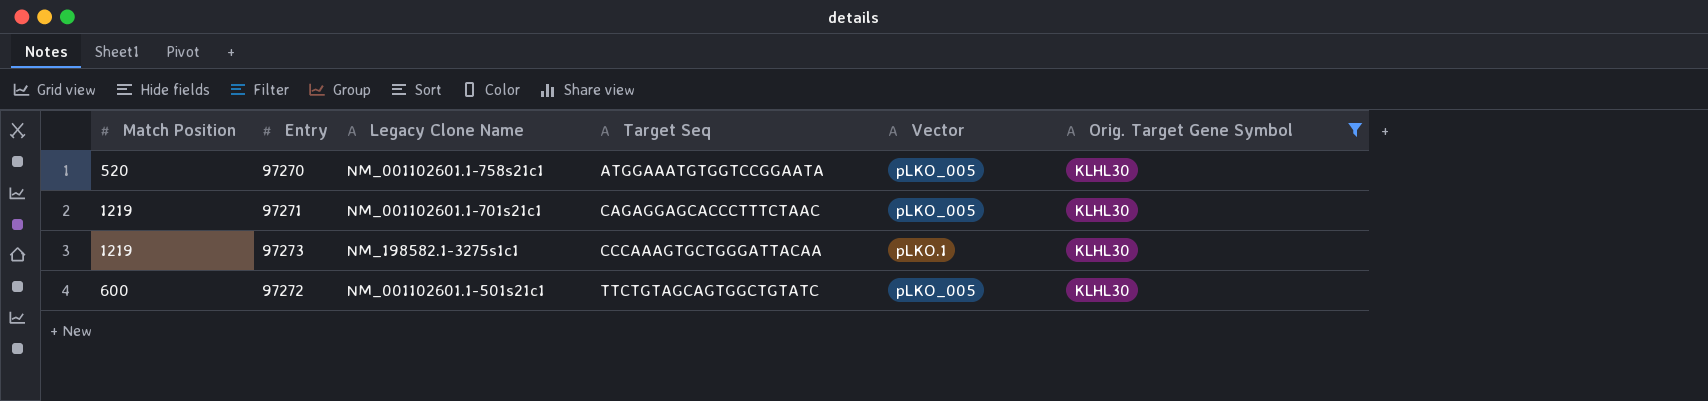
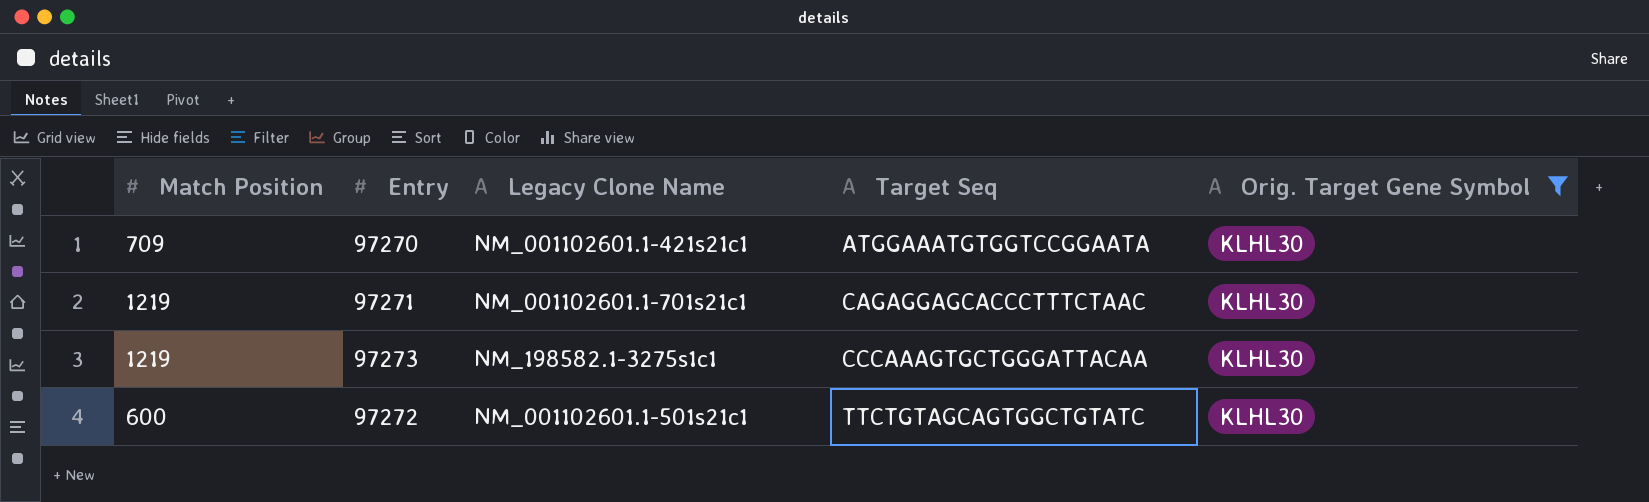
column Vector | position: 5 -> none
97270 | Match Position: 520 -> 709
97270 | Legacy Clone Name: NM_001102601.1-758s21c1 -> NM_001102601.1-421s21c1

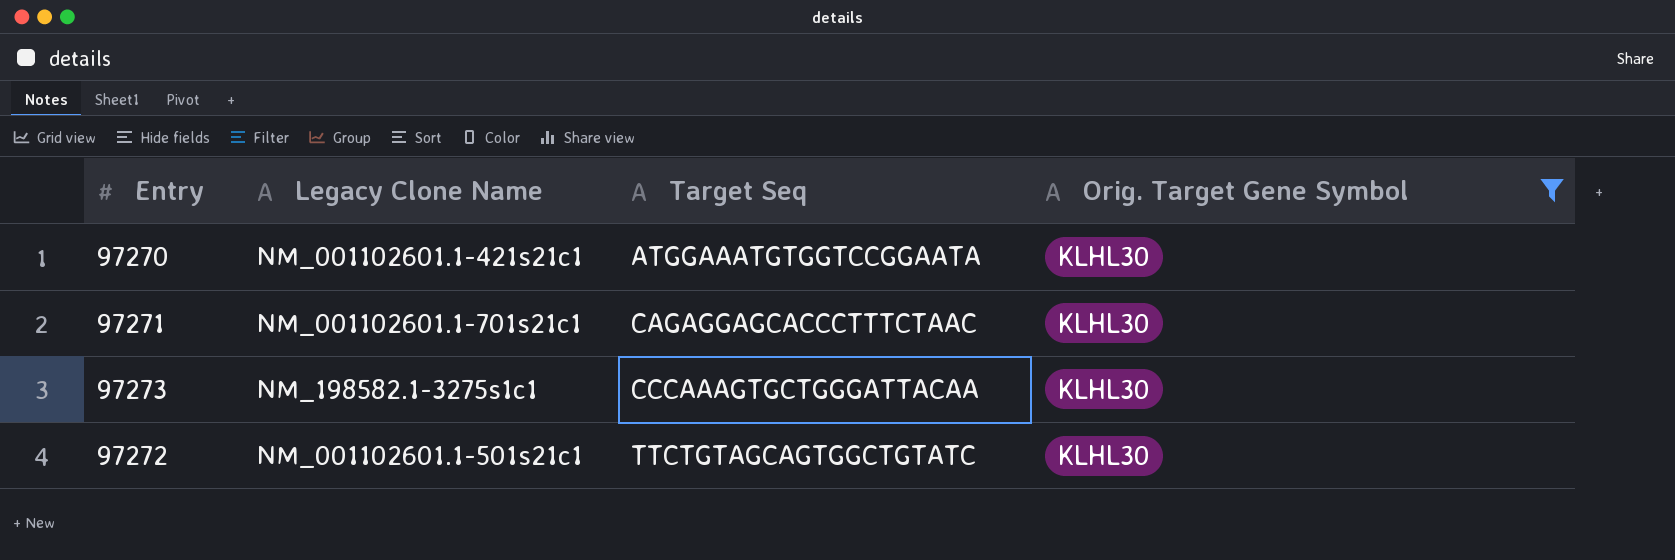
column Match Position | position: 1 -> none

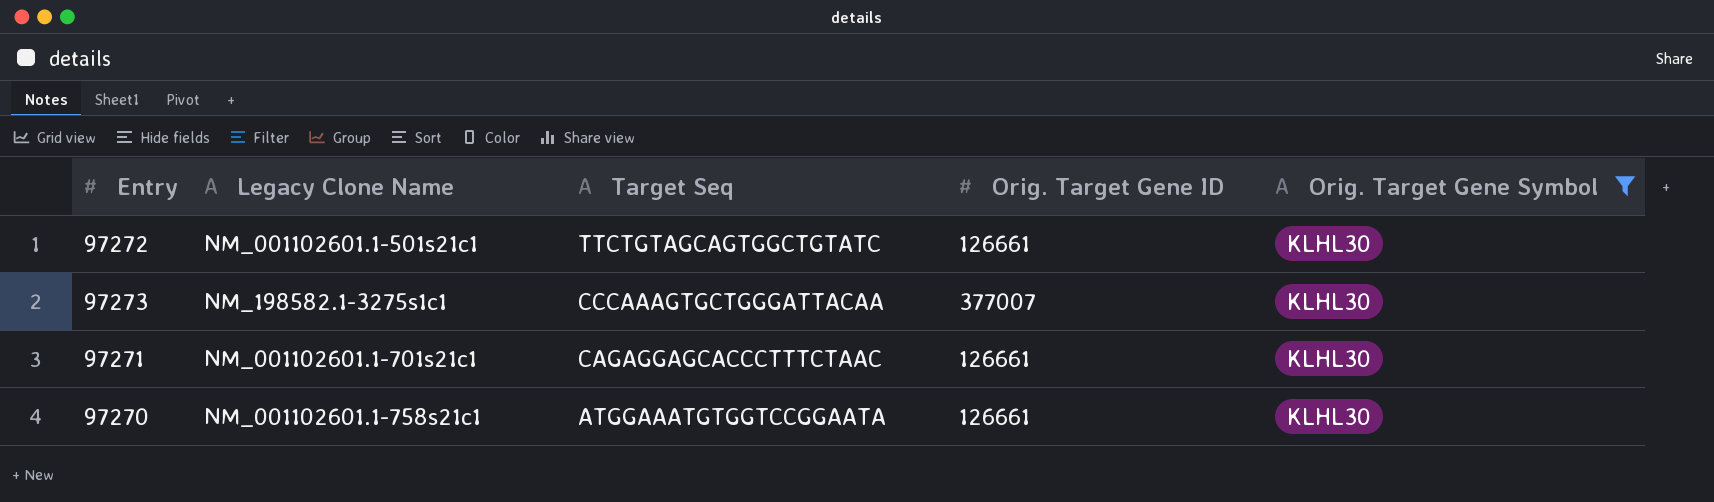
row order: Target Seq ascending -> Target Seq descending
column Orig. Target Gene ID | position: none -> 4
97270 | Legacy Clone Name: NM_001102601.1-421s21c1 -> NM_001102601.1-758s21c1

